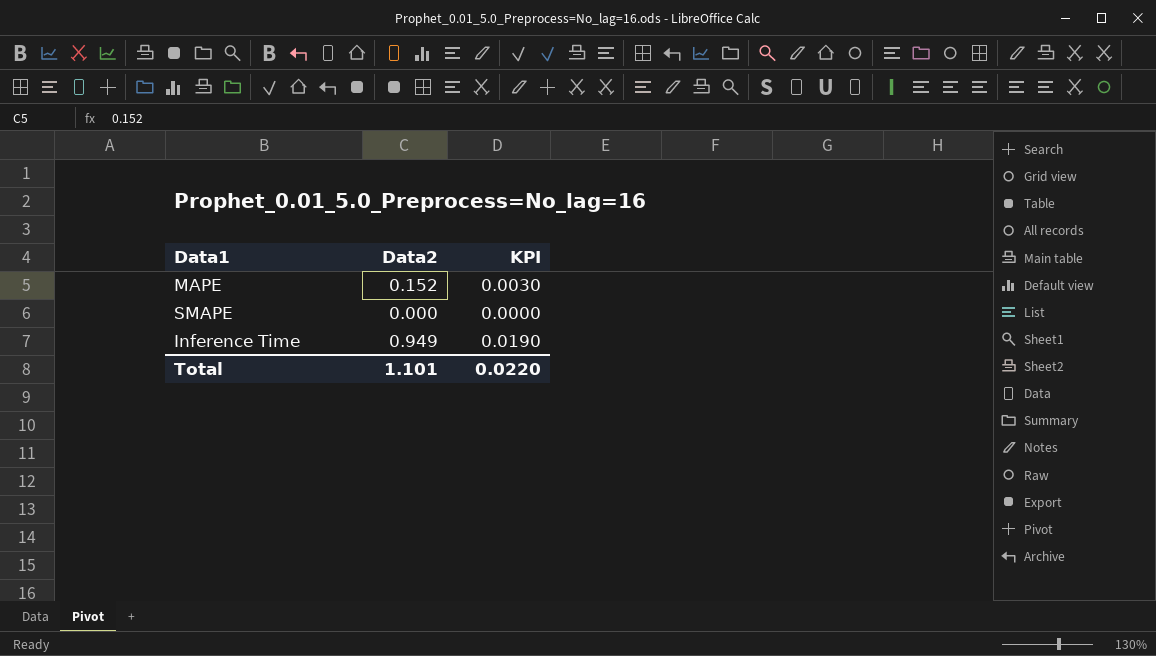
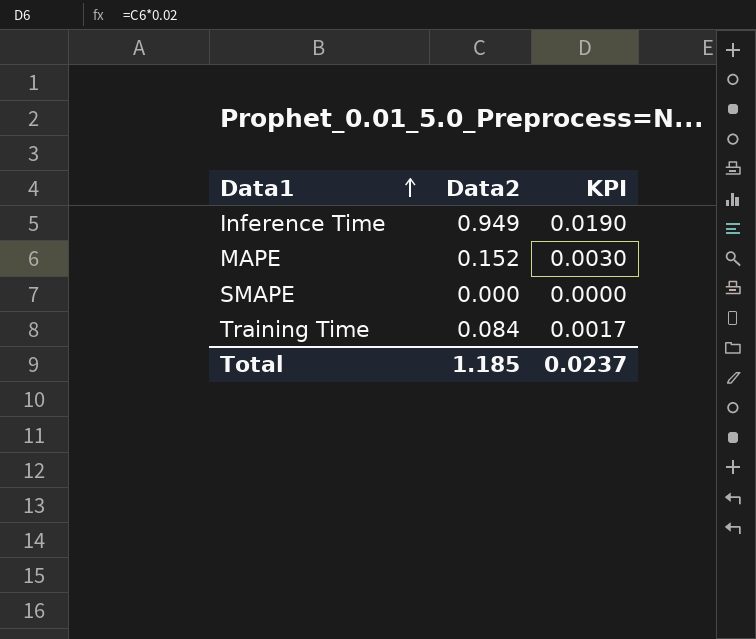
row order: none -> Data1 ascending
row Training Time: none -> 0.084 | 0.0017
Total | Data2: 1.101 -> 1.185
Total | KPI: 0.0220 -> 0.0237

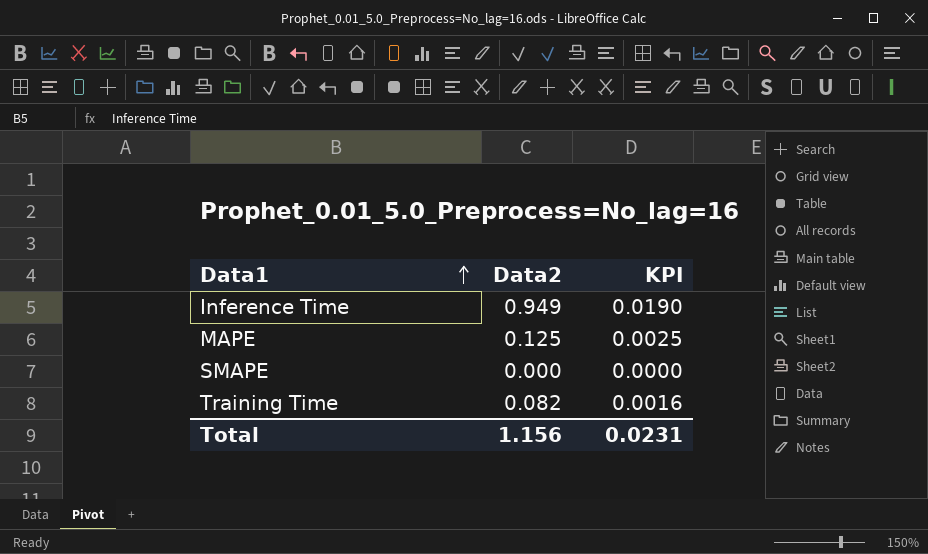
MAPE | Data2: 0.152 -> 0.125
MAPE | KPI: 0.0030 -> 0.0025
Training Time | Data2: 0.084 -> 0.082
Training Time | KPI: 0.0017 -> 0.0016
Total | Data2: 1.185 -> 1.156
Total | KPI: 0.0237 -> 0.0231

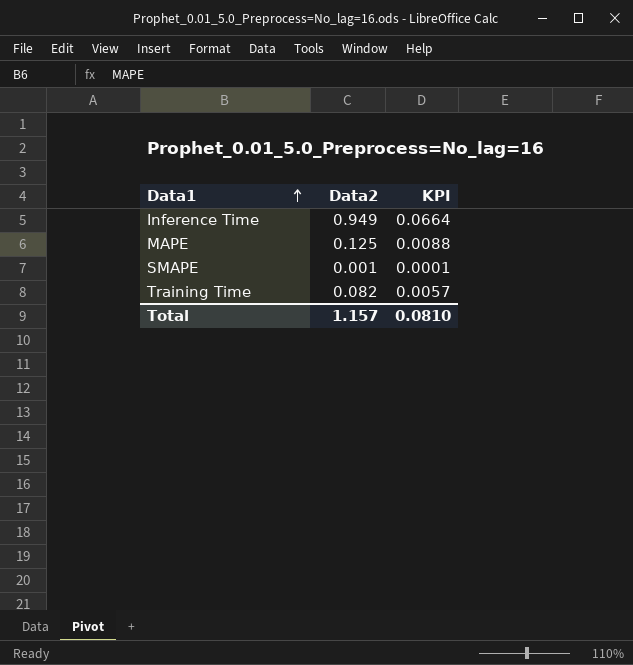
column KPI | formula: [Data2] * 0.02 -> [Data2] * 0.07
SMAPE | Data2: 0.000 -> 0.001
Total | Data2: 1.156 -> 1.157
Total | KPI: 0.0231 -> 0.0810

